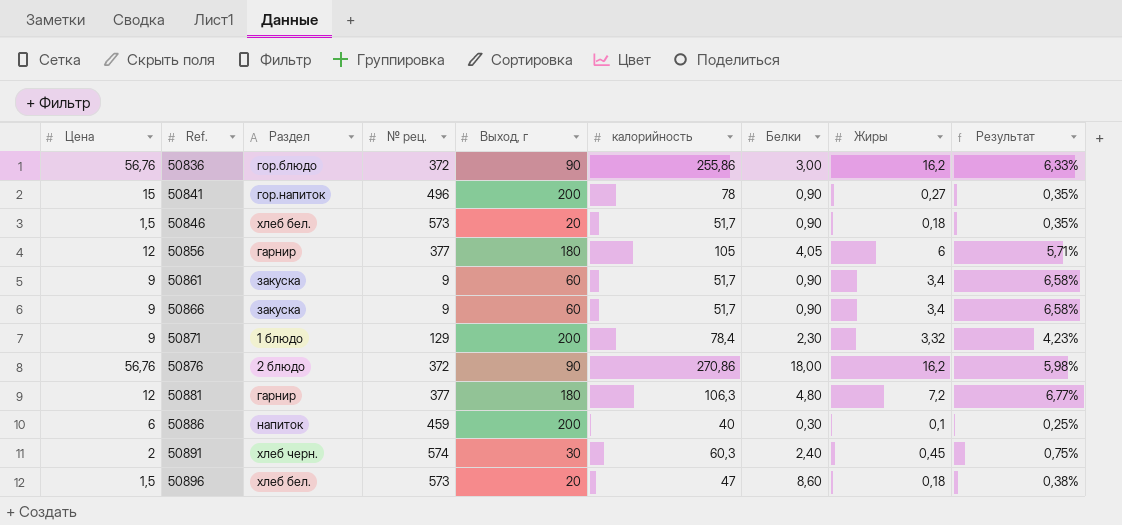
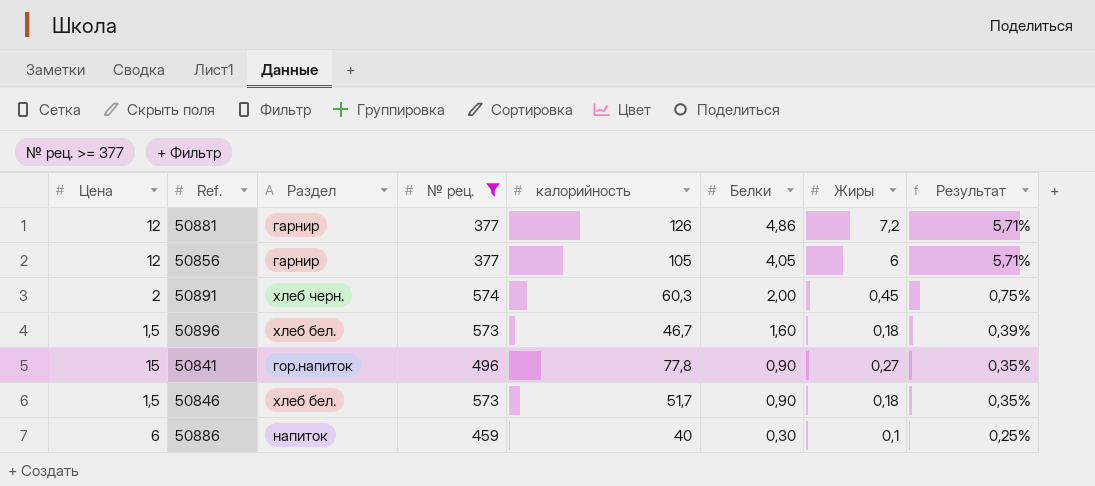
filter: none -> № рец. >= 377
row order: Ref. ascending -> Белки descending
column Выход, г | position: 5 -> none
50881 | калорийность: 106,3 -> 126
50881 | Белки: 4,80 -> 4,86
50881 | Результат: 6,77% -> 5,71%
50891 | Белки: 2,40 -> 2,00
50896 | калорийность: 47 -> 46,7
50896 | Белки: 8,60 -> 1,60
50896 | Результат: 0,38% -> 0,39%
50841 | калорийность: 78 -> 77,8

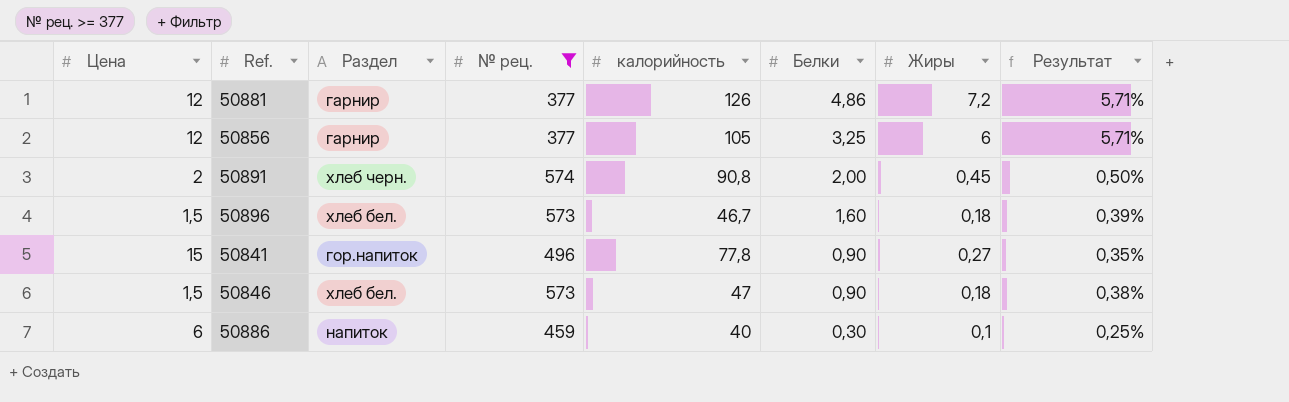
50856 | Белки: 4,05 -> 3,25
50891 | калорийность: 60,3 -> 90,8
50891 | Результат: 0,75% -> 0,50%
50846 | калорийность: 51,7 -> 47
50846 | Результат: 0,35% -> 0,38%

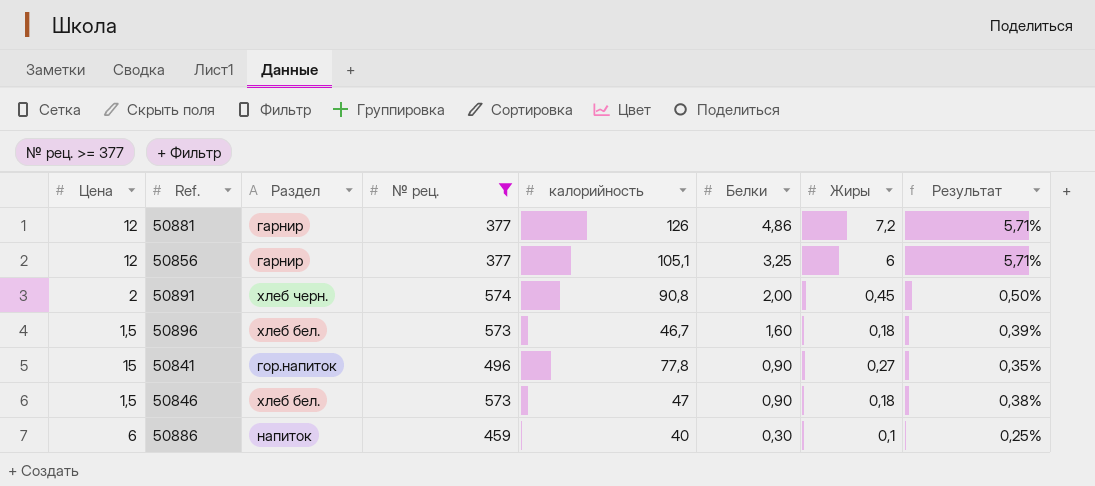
50856 | калорийность: 105 -> 105,1

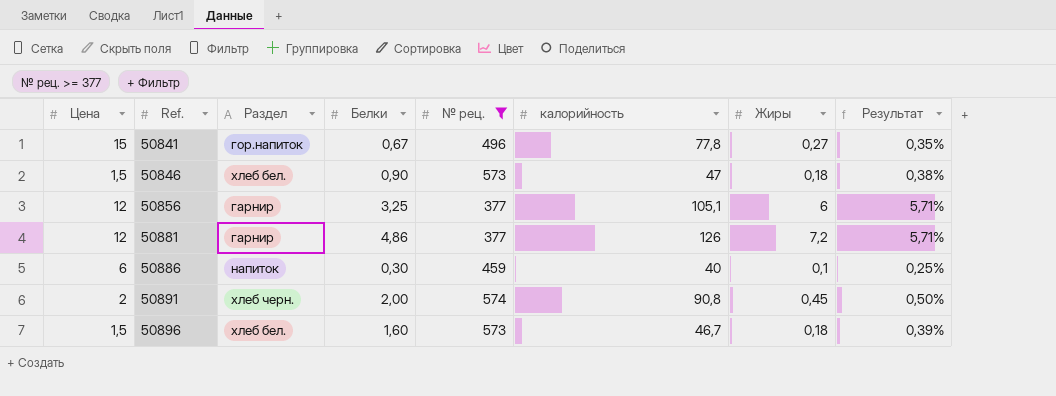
row order: Белки descending -> Ref. ascending
column Белки | position: 6 -> 4
50841 | Белки: 0,90 -> 0,67

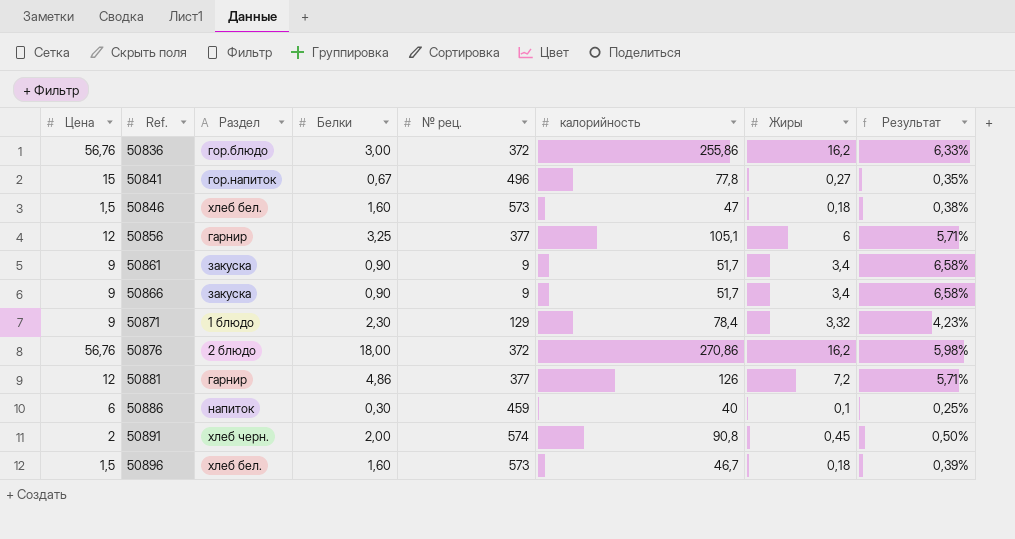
filter: № рец. >= 377 -> none
50846 | Белки: 0,90 -> 1,60

